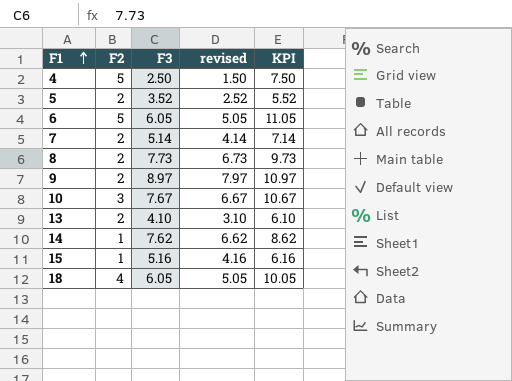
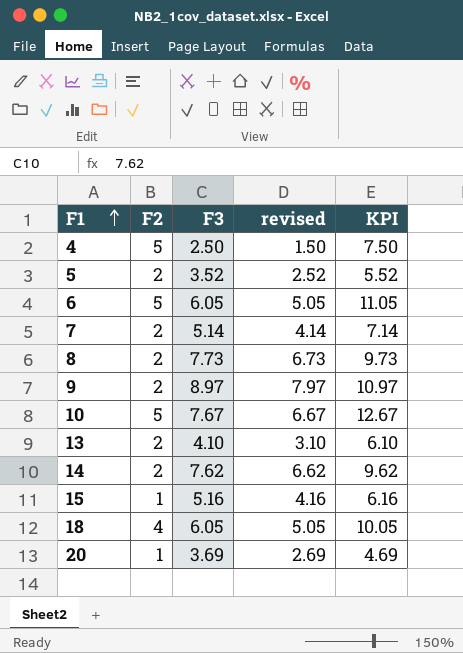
10 | F2: 3 -> 5
10 | KPI: 10.67 -> 12.67
14 | F2: 1 -> 2
14 | KPI: 8.62 -> 9.62
row 20: none -> 1 | 3.69 | 2.69 | 4.69

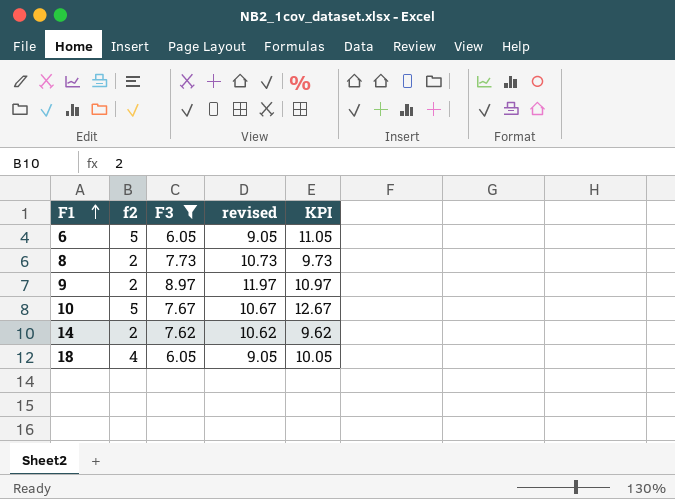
filter: none -> F3 >= 6.05
column name: F2 -> f2
column revised | formula: [F3] - 1 -> [F3] + 3

